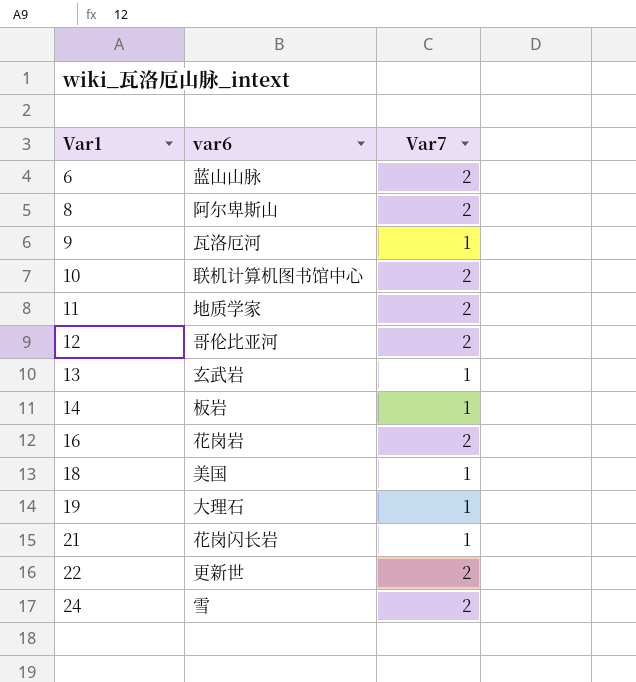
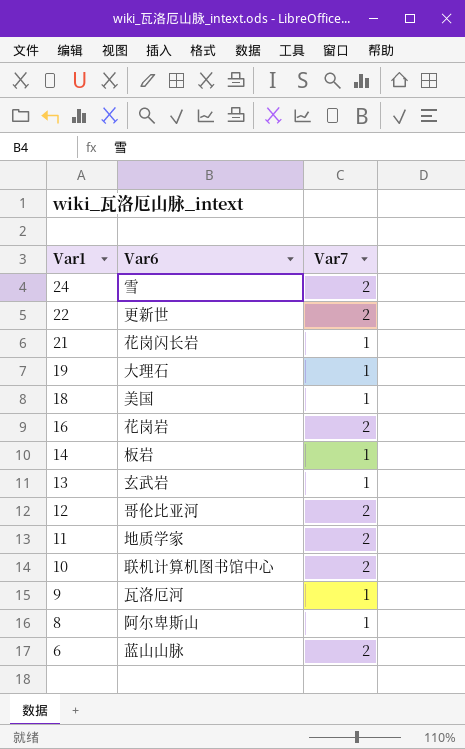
row order: Var1 ascending -> Var1 descending
column name: var6 -> Var6
8 | Var7: 2 -> 1

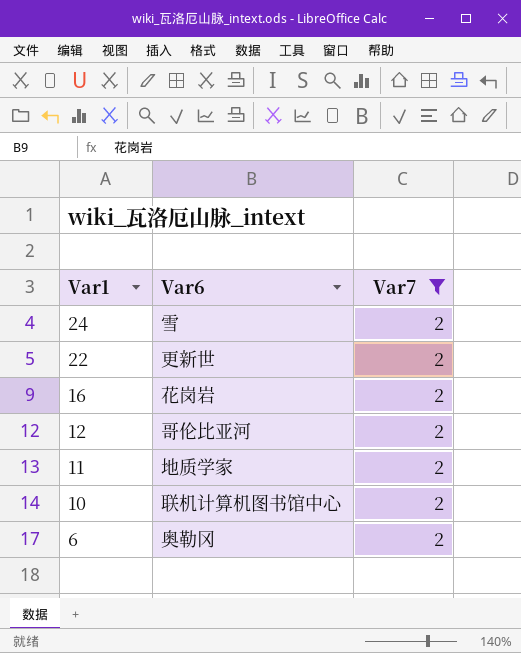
filter: none -> Var7 = 2
6 | Var6: 蓝山山脉 -> 奥勒冈

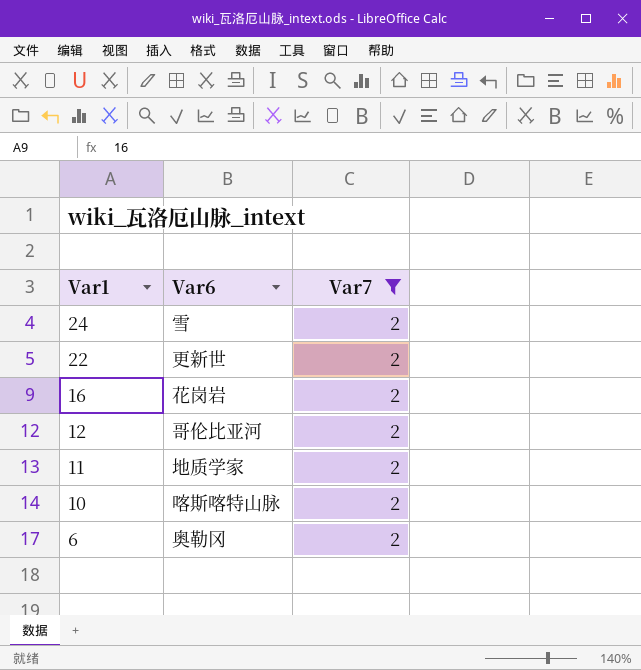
10 | Var6: 联机计算机图书馆中心 -> 喀斯喀特山脉

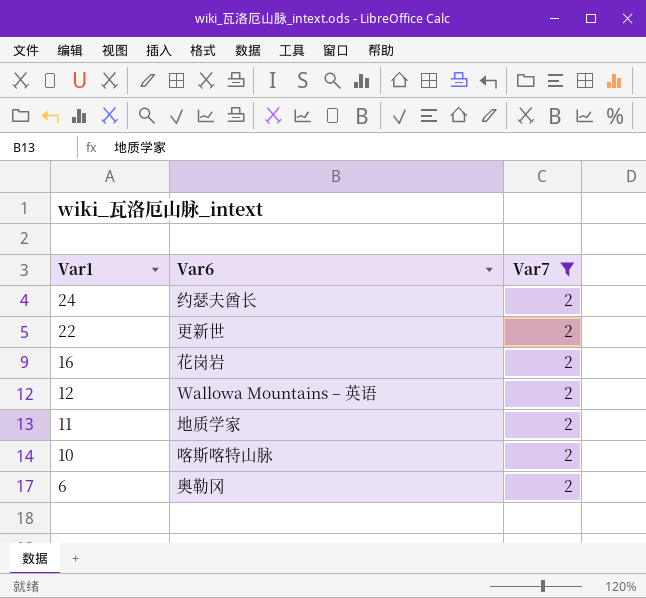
24 | Var6: 雪 -> 约瑟夫酋长
12 | Var6: 哥伦比亚河 -> Wallowa Mountains – 英语

